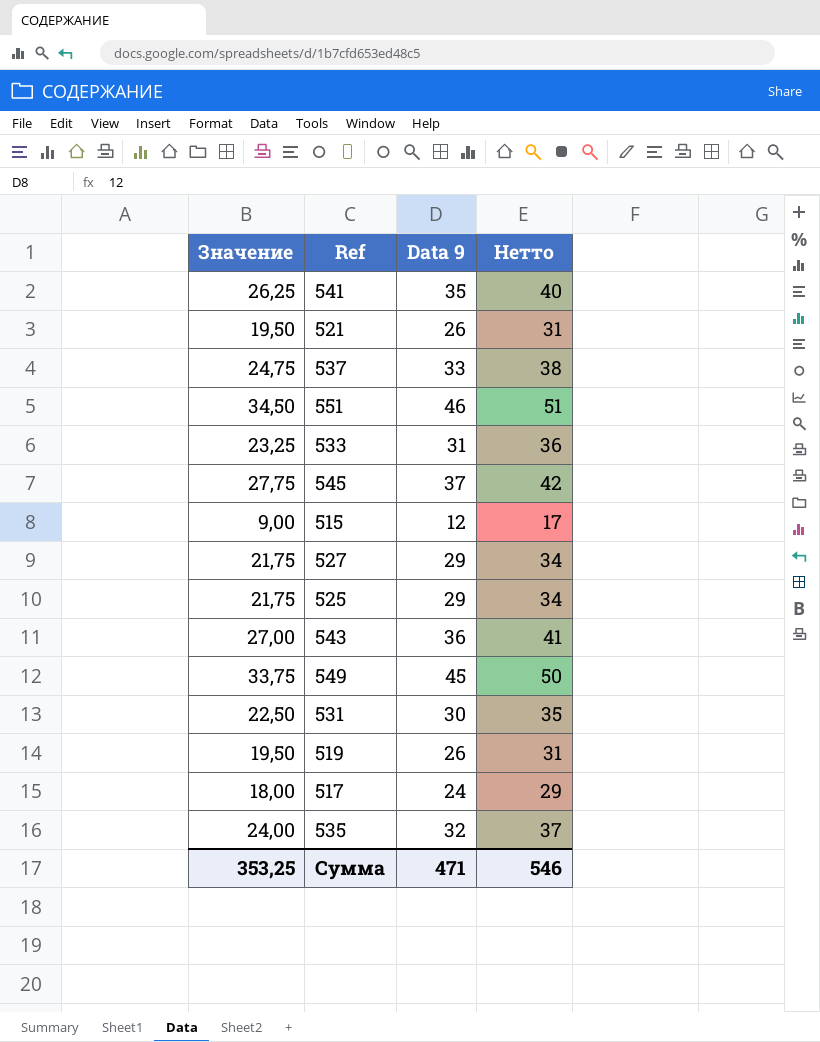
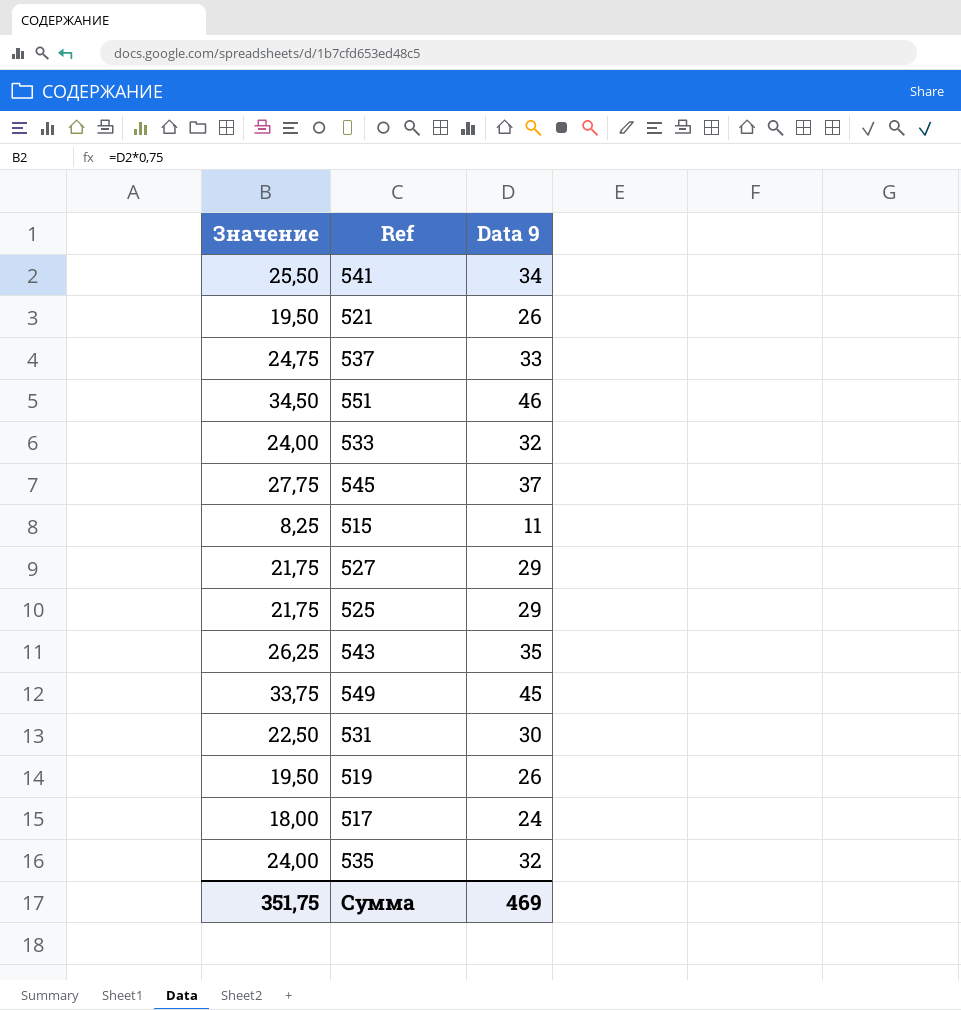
column Нетто | formula: [Data 9] + 5 -> none
541 | Значение: 26,25 -> 25,50
541 | Data 9: 35 -> 34
533 | Значение: 23,25 -> 24,00
533 | Data 9: 31 -> 32
515 | Значение: 9,00 -> 8,25
515 | Data 9: 12 -> 11
543 | Значение: 27,00 -> 26,25
543 | Data 9: 36 -> 35
Сумма | Значение: 353,25 -> 351,75
Сумма | Data 9: 471 -> 469

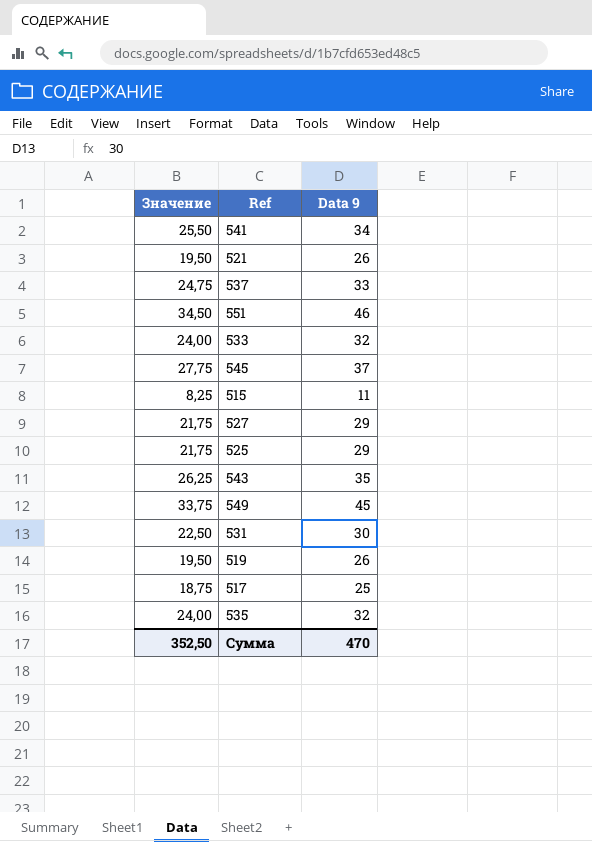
517 | Значение: 18,00 -> 18,75
517 | Data 9: 24 -> 25
Сумма | Значение: 351,75 -> 352,50
Сумма | Data 9: 469 -> 470

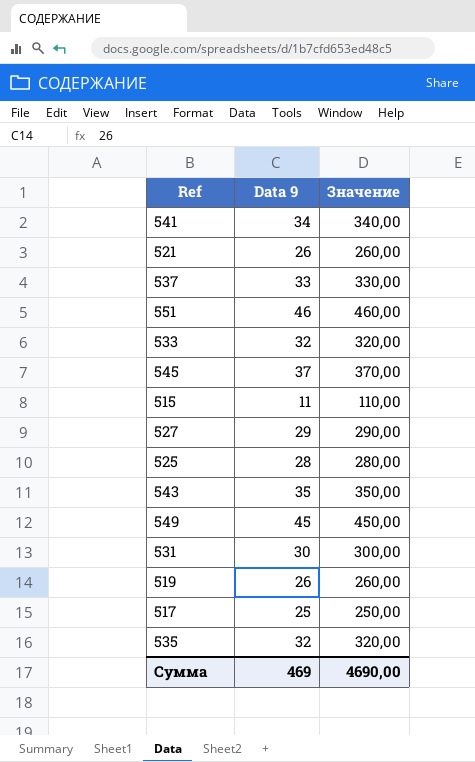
column Значение | formula: [Data 9] * 0,75 -> [Data 9] * 10
column Значение | position: 1 -> 3
525 | Data 9: 29 -> 28
Сумма | Data 9: 470 -> 469
Сумма | Значение: 352,50 -> 4690,00

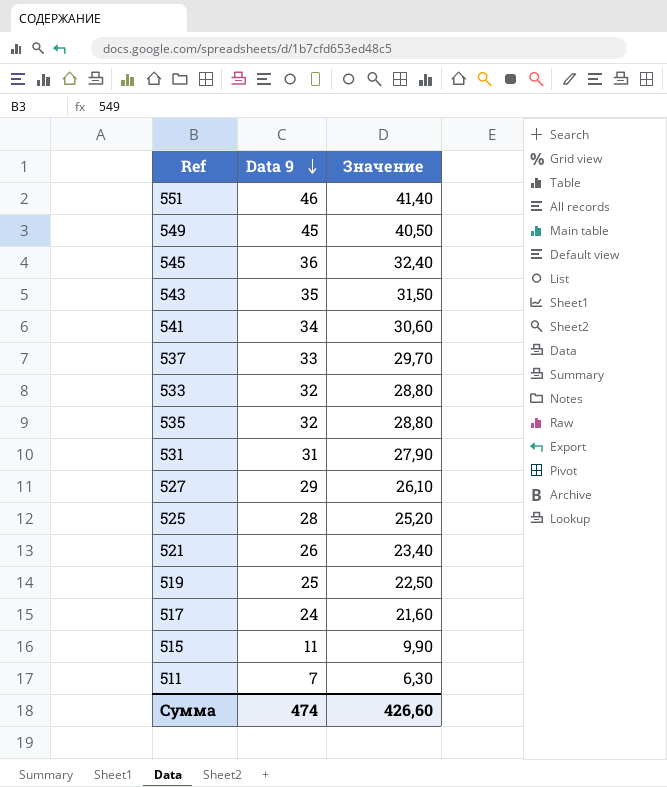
row order: none -> Data 9 descending
column Значение | formula: [Data 9] * 10 -> [Data 9] * 0,9
545 | Data 9: 37 -> 36
531 | Data 9: 30 -> 31
519 | Data 9: 26 -> 25
517 | Data 9: 25 -> 24
row 511: none -> 7 | 6,30
Сумма | Data 9: 469 -> 474
Сумма | Значение: 4690,00 -> 426,60

